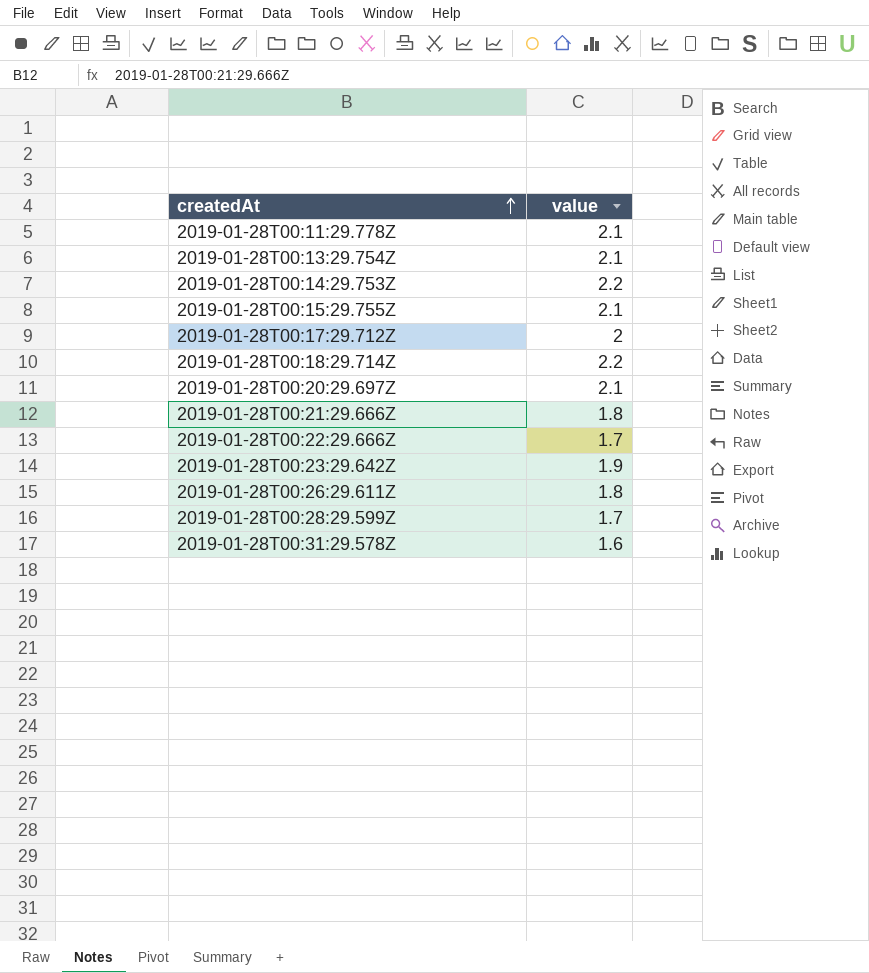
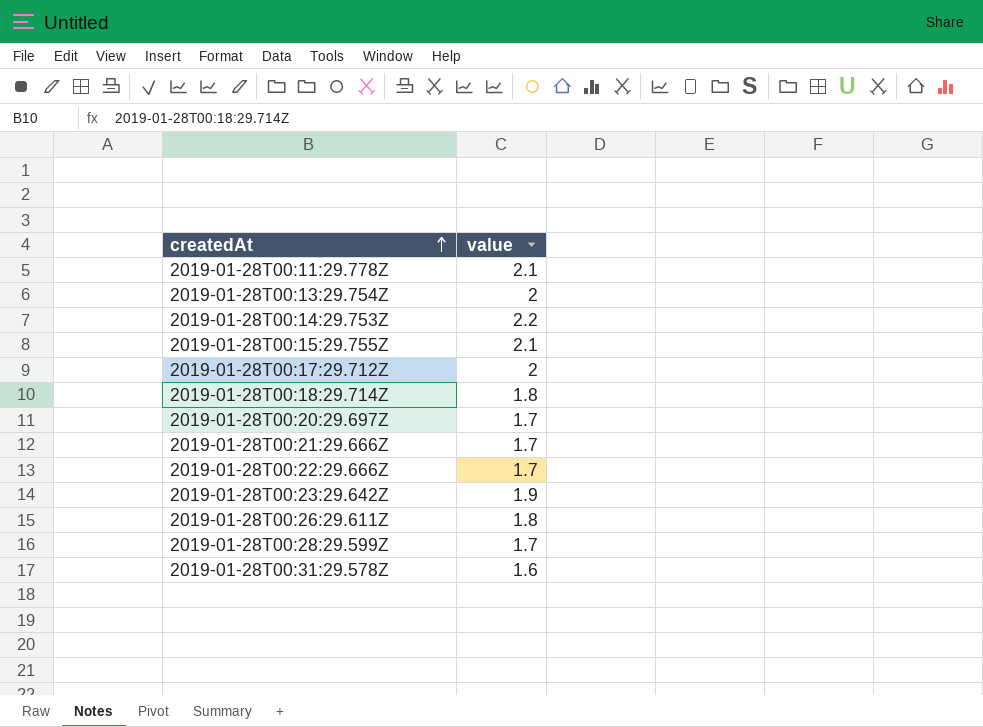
2019-01-28T00:13:29.754Z | value: 2.1 -> 2
2019-01-28T00:18:29.714Z | value: 2.2 -> 1.8
2019-01-28T00:20:29.697Z | value: 2.1 -> 1.7
2019-01-28T00:21:29.666Z | value: 1.8 -> 1.7

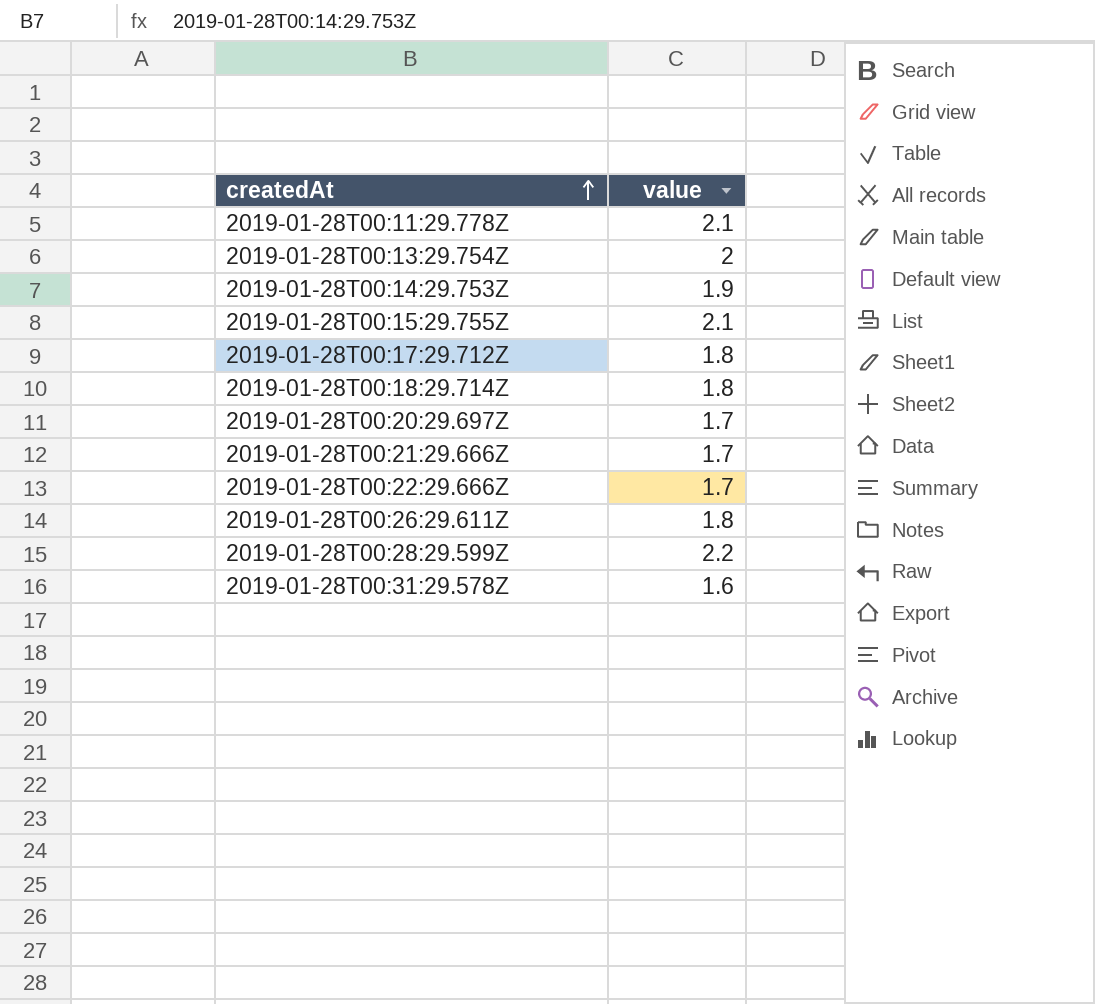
row 2019-01-28T00:23:29.642Z: 1.9 -> none
2019-01-28T00:14:29.753Z | value: 2.2 -> 1.9
2019-01-28T00:17:29.712Z | value: 2 -> 1.8
2019-01-28T00:28:29.599Z | value: 1.7 -> 2.2

